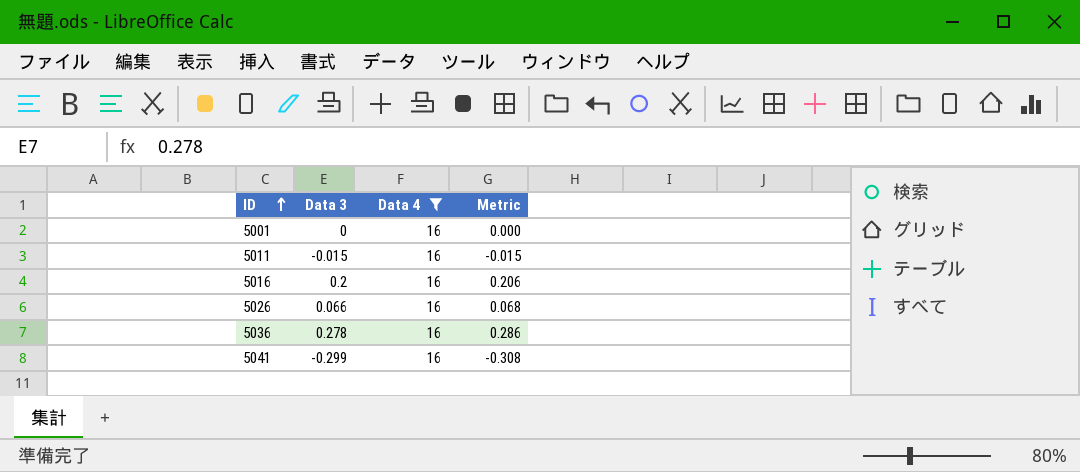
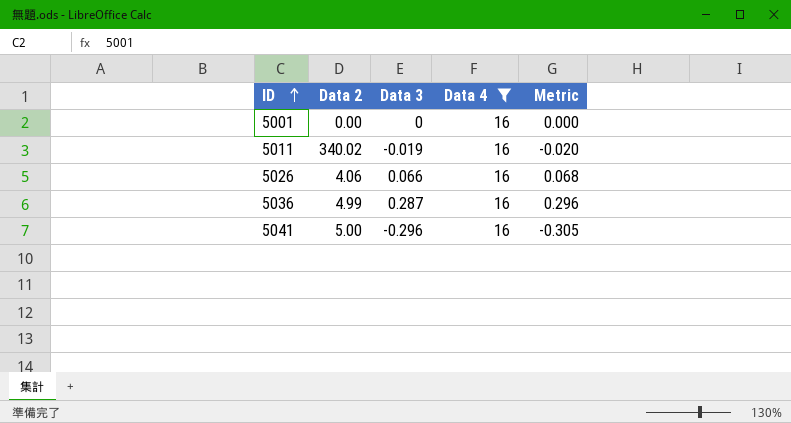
column Data 2 | position: none -> 2
row 5016: 0.2 | 16 | 0.206 -> none
5011 | Data 3: -0.015 -> -0.019
5011 | Metric: -0.015 -> -0.020
5036 | Data 3: 0.278 -> 0.287
5036 | Metric: 0.286 -> 0.296
5041 | Data 3: -0.299 -> -0.296
5041 | Metric: -0.308 -> -0.305

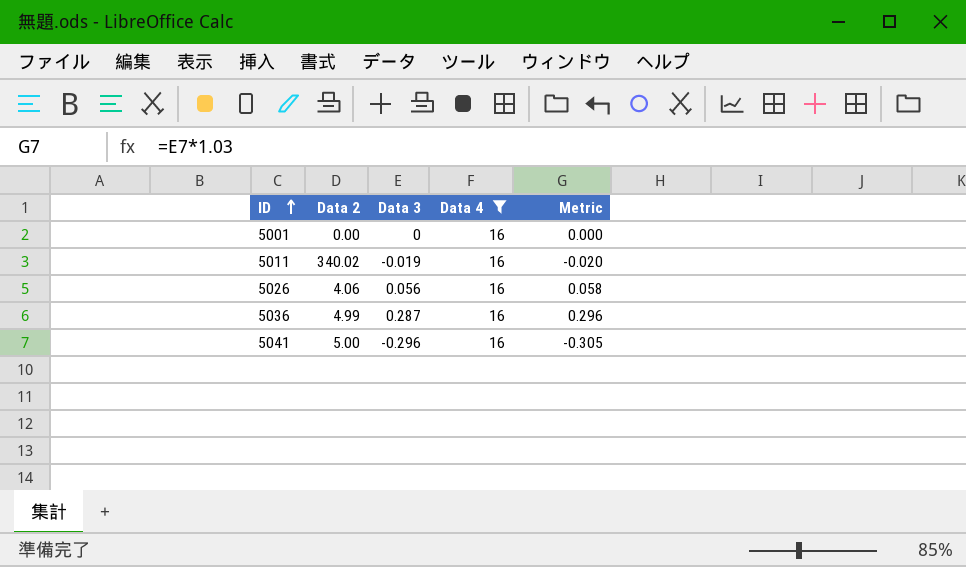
5026 | Data 3: 0.066 -> 0.056
5026 | Metric: 0.068 -> 0.058

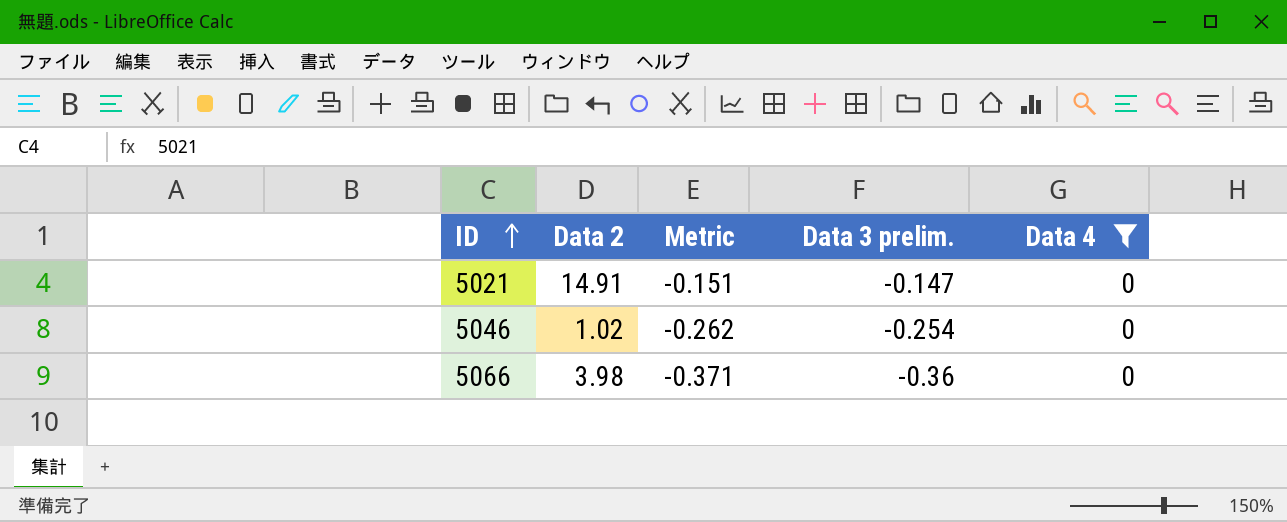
filter: Data 4 = 16 -> Data 4 = 0
column Metric | position: 5 -> 3
column name: Data 3 -> Data 3 prelim.

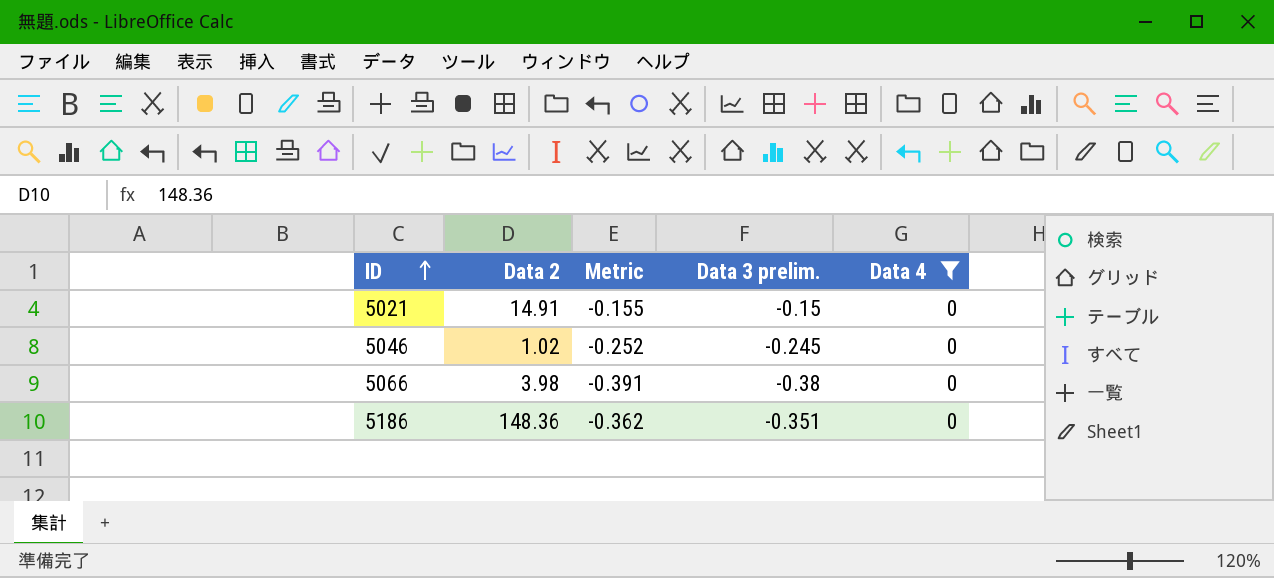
5021 | Metric: -0.151 -> -0.155
5021 | Data 3 prelim.: -0.147 -> -0.15
5046 | Metric: -0.262 -> -0.252
5046 | Data 3 prelim.: -0.254 -> -0.245
5066 | Metric: -0.371 -> -0.391
5066 | Data 3 prelim.: -0.36 -> -0.38
row 5186: none -> 148.36 | -0.362 | -0.351 | 0

